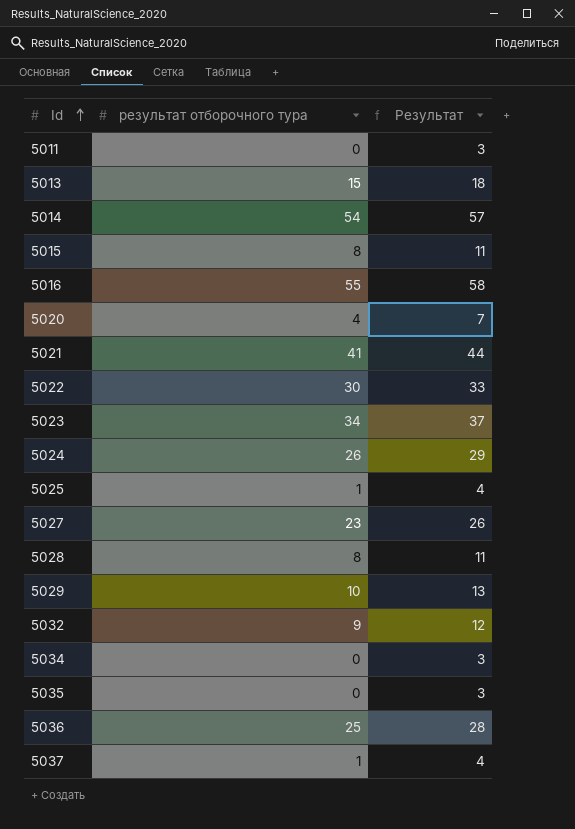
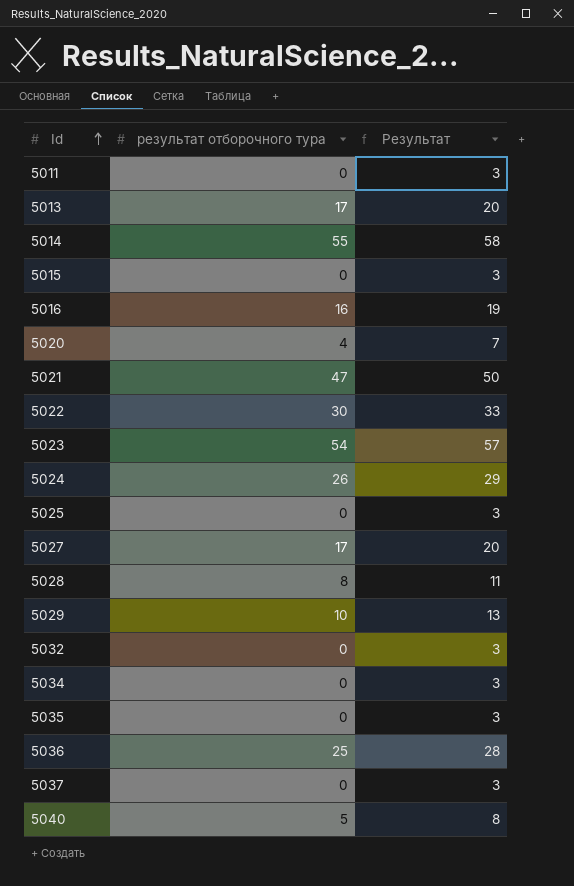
5013 | результат отборочного тура: 15 -> 17
5013 | Результат: 18 -> 20
5014 | результат отборочного тура: 54 -> 55
5014 | Результат: 57 -> 58
5015 | результат отборочного тура: 8 -> 0
5015 | Результат: 11 -> 3
5016 | результат отборочного тура: 55 -> 16
5016 | Результат: 58 -> 19
5021 | результат отборочного тура: 41 -> 47
5021 | Результат: 44 -> 50
5023 | результат отборочного тура: 34 -> 54
5023 | Результат: 37 -> 57
5025 | результат отборочного тура: 1 -> 0
5025 | Результат: 4 -> 3
5027 | результат отборочного тура: 23 -> 17
5027 | Результат: 26 -> 20
5032 | результат отборочного тура: 9 -> 0
5032 | Результат: 12 -> 3
5037 | результат отборочного тура: 1 -> 0
5037 | Результат: 4 -> 3
row 5040: none -> 5 | 8

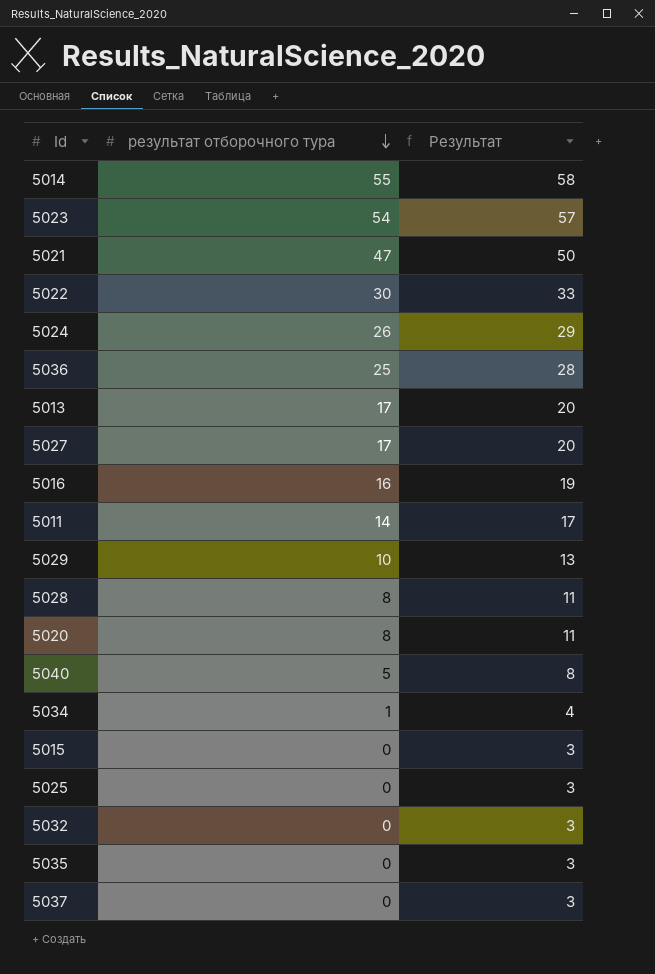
row order: Id ascending -> результат отборочного тура descending
5011 | результат отборочного тура: 0 -> 14
5011 | Результат: 3 -> 17
5020 | результат отборочного тура: 4 -> 8
5020 | Результат: 7 -> 11
5034 | результат отборочного тура: 0 -> 1
5034 | Результат: 3 -> 4

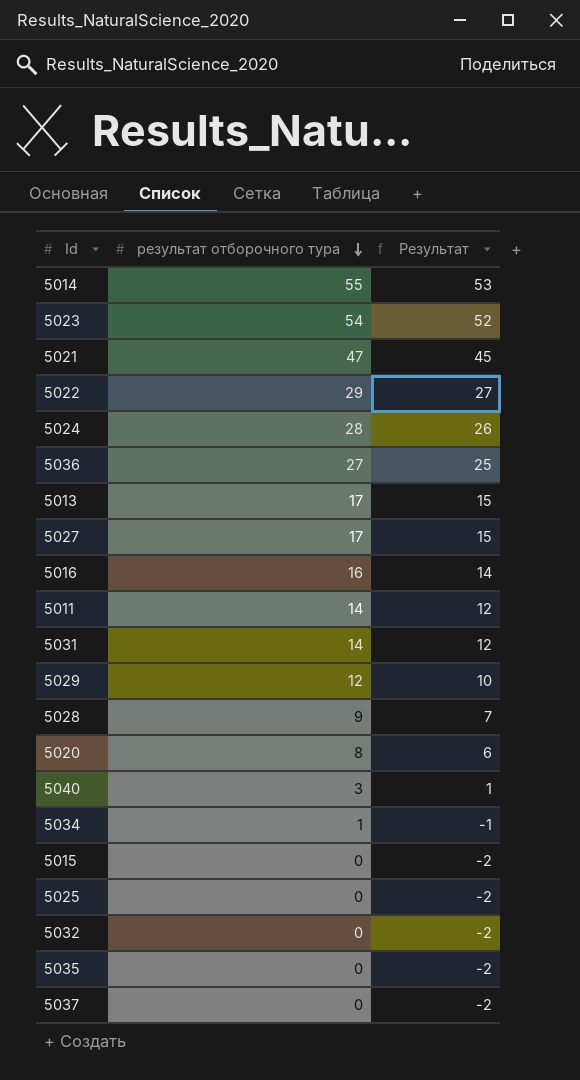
column Результат | formula: [результат отборочного тура] + 3 -> [результат отборочного тура] - 2
5022 | результат отборочного тура: 30 -> 29
5024 | результат отборочного тура: 26 -> 28
5036 | результат отборочного тура: 25 -> 27
row 5031: none -> 14 | 12
5029 | результат отборочного тура: 10 -> 12
5028 | результат отборочного тура: 8 -> 9
5040 | результат отборочного тура: 5 -> 3

